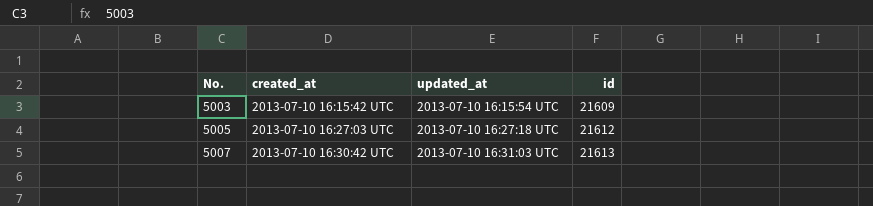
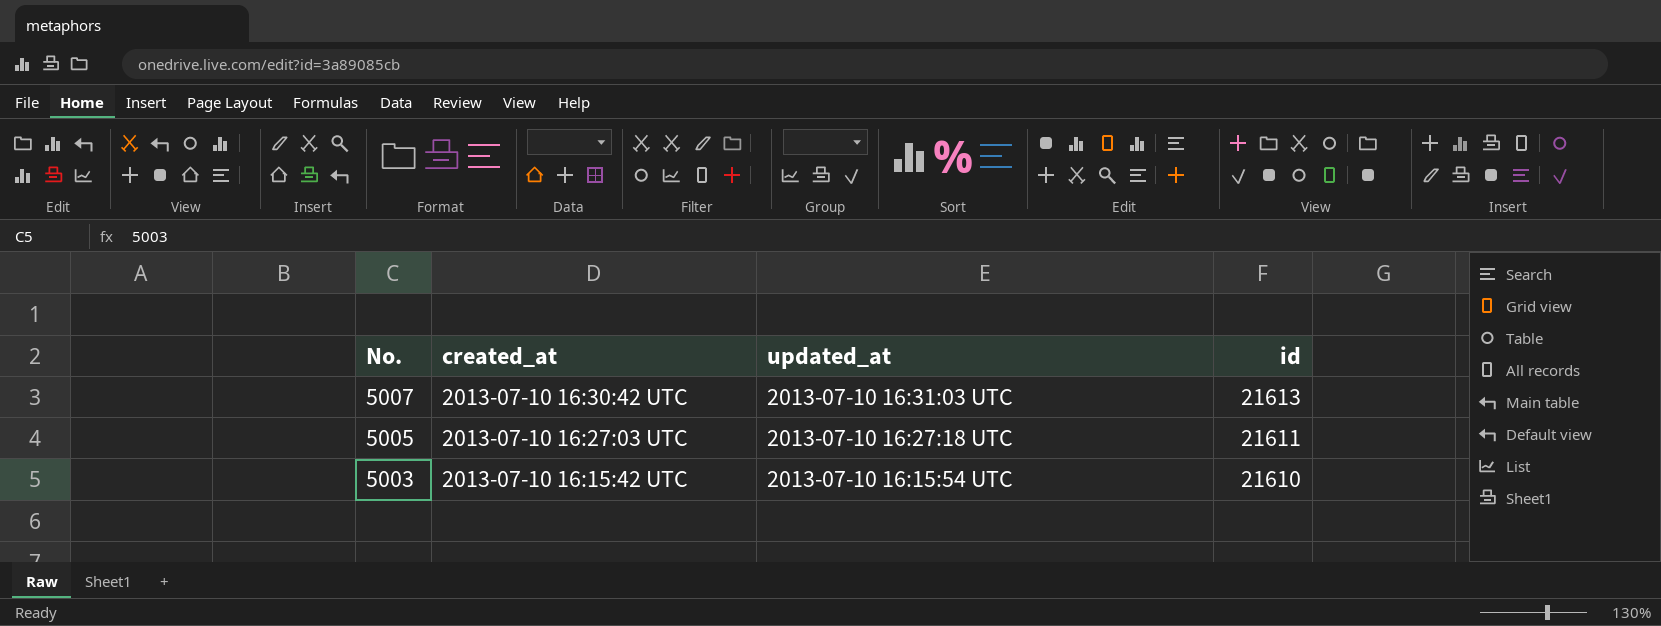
row order: No. ascending -> No. descending
5005 | id: 21612 -> 21611
5003 | id: 21609 -> 21610

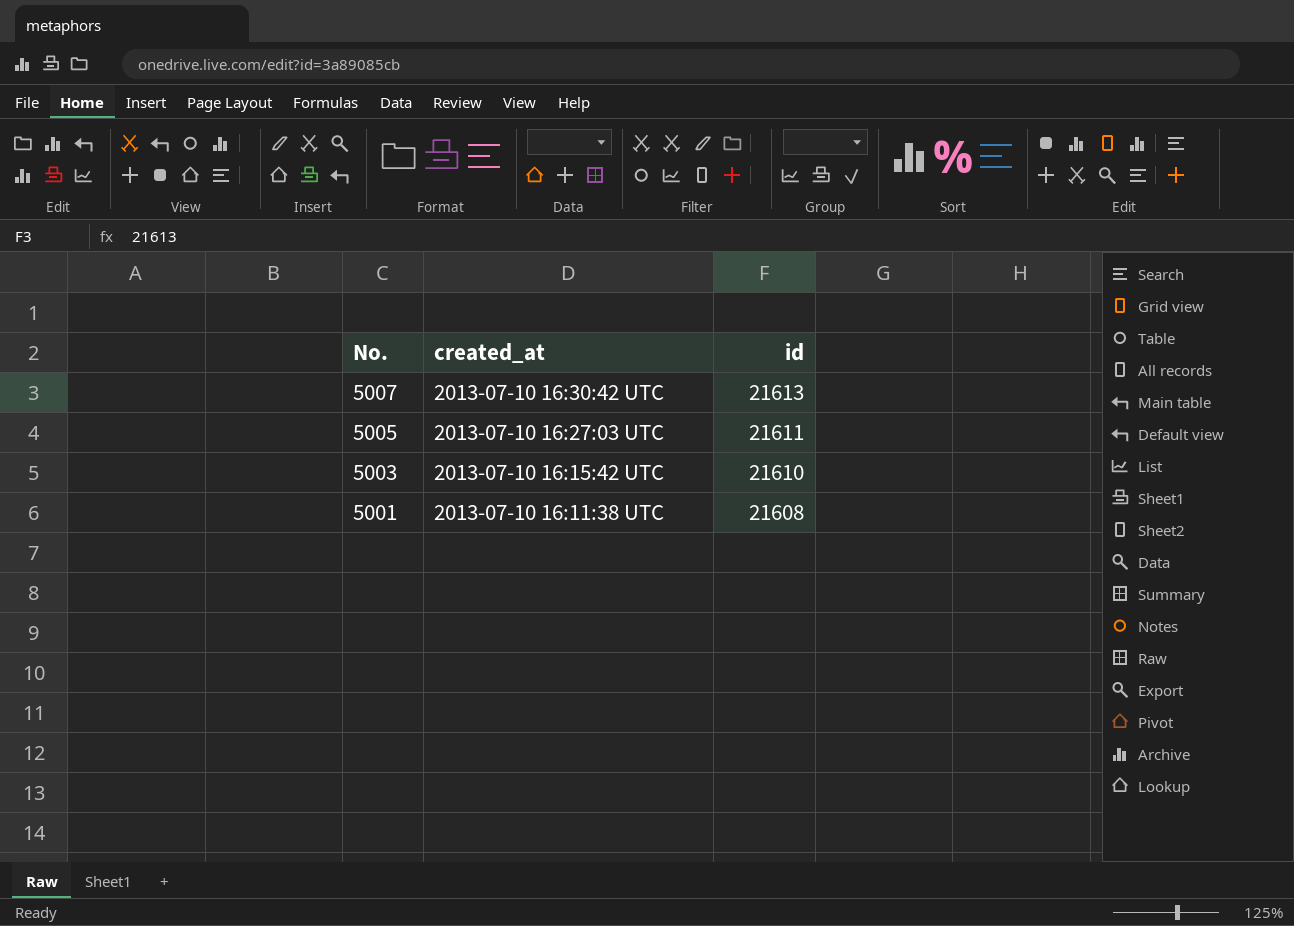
column updated_at | position: 3 -> none
row 5001: none -> 2013-07-10 16:11:38 UTC | 21608

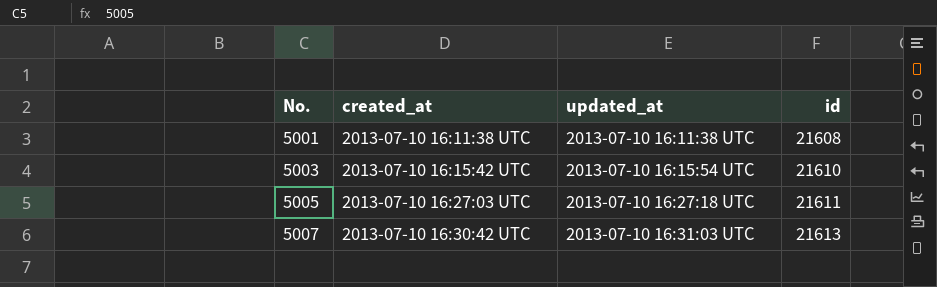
row order: No. descending -> No. ascending
column updated_at | position: none -> 3

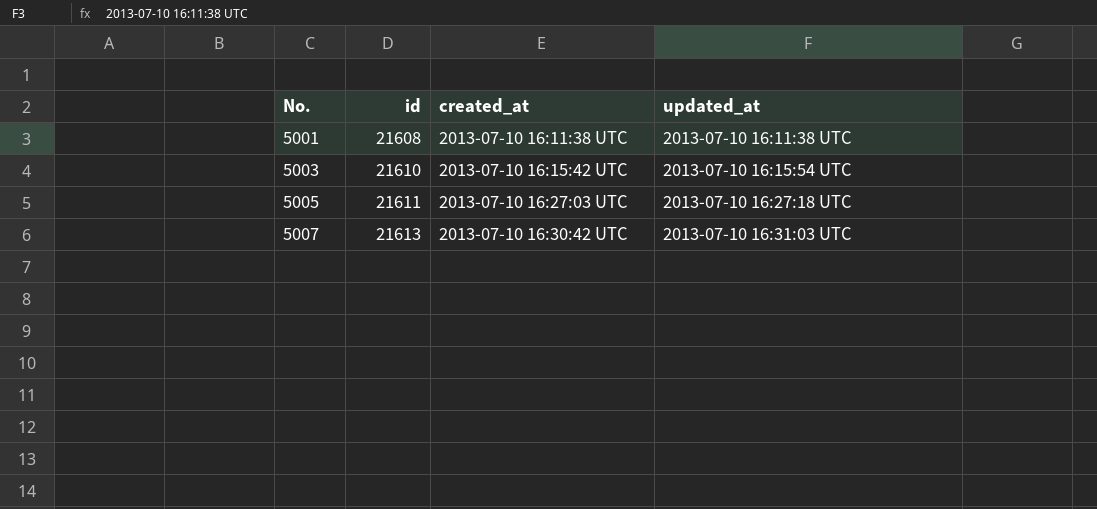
column id | position: 4 -> 2

